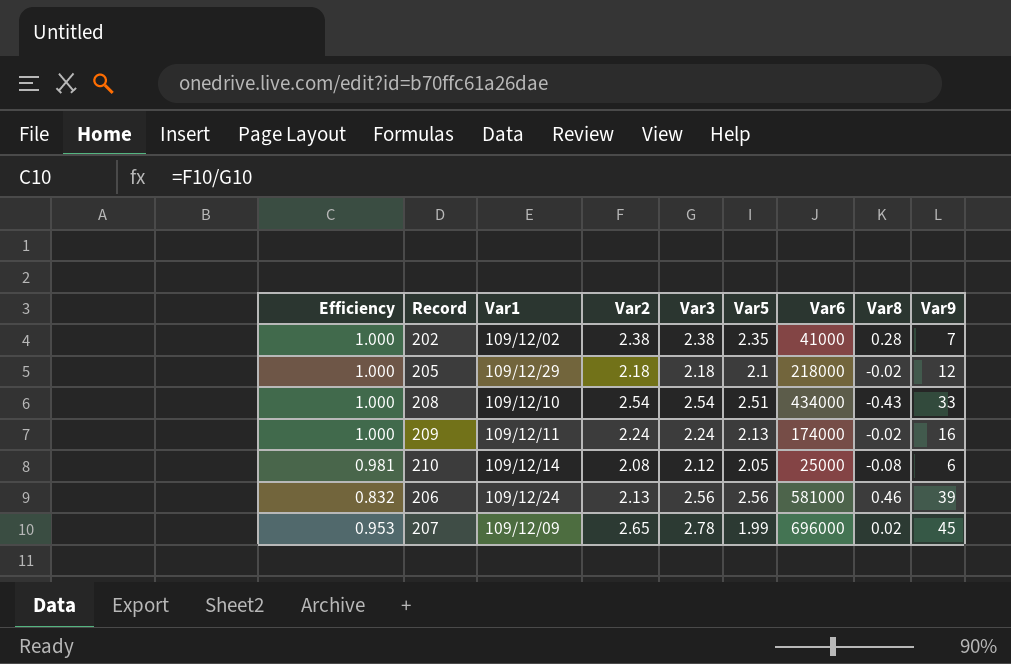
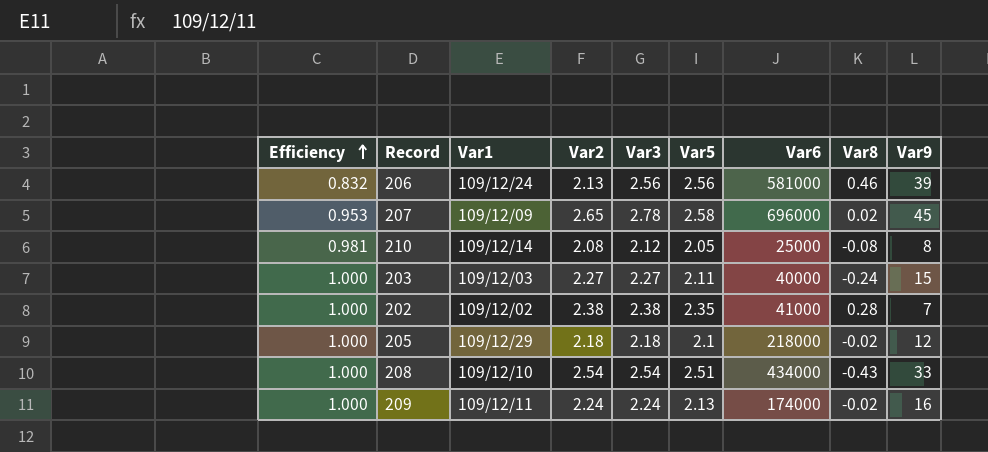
row order: none -> Efficiency ascending
207 | Var5: 1.99 -> 2.58
210 | Var9: 6 -> 8
row 203: none -> 1.000 | 109/12/03 | 2.27 | 2.27 | 2.11 | 40000 | -0.24 | 15

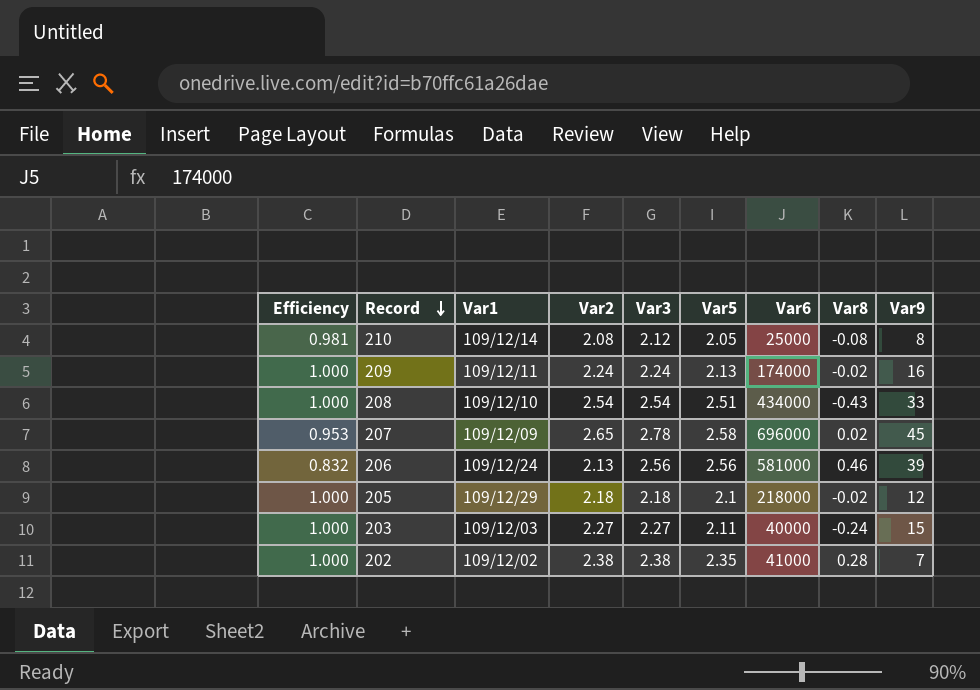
row order: Efficiency ascending -> Record descending

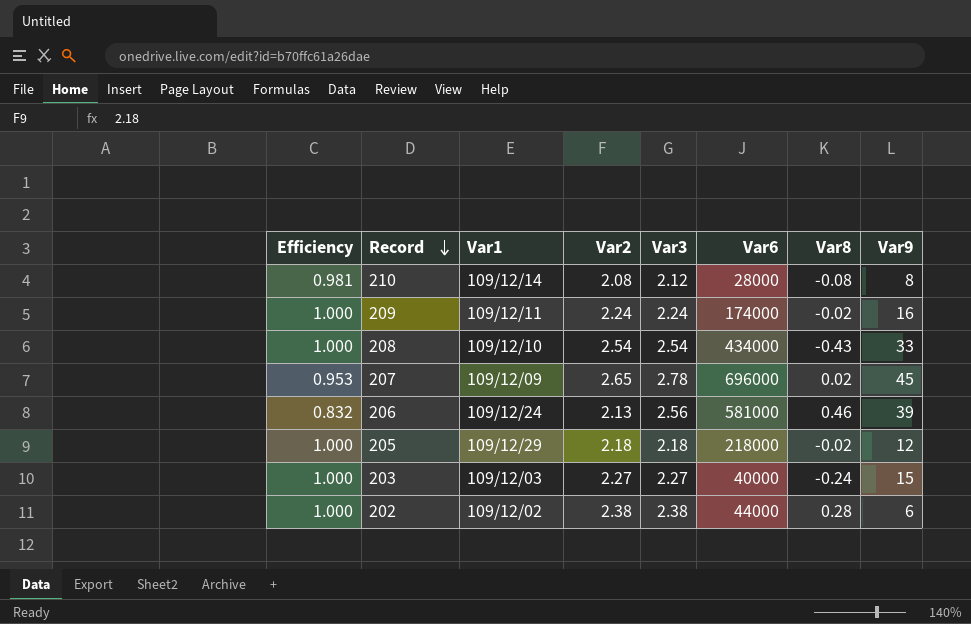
column Var5 | position: 6 -> none
210 | Var6: 25000 -> 28000
202 | Var6: 41000 -> 44000
202 | Var9: 7 -> 6

